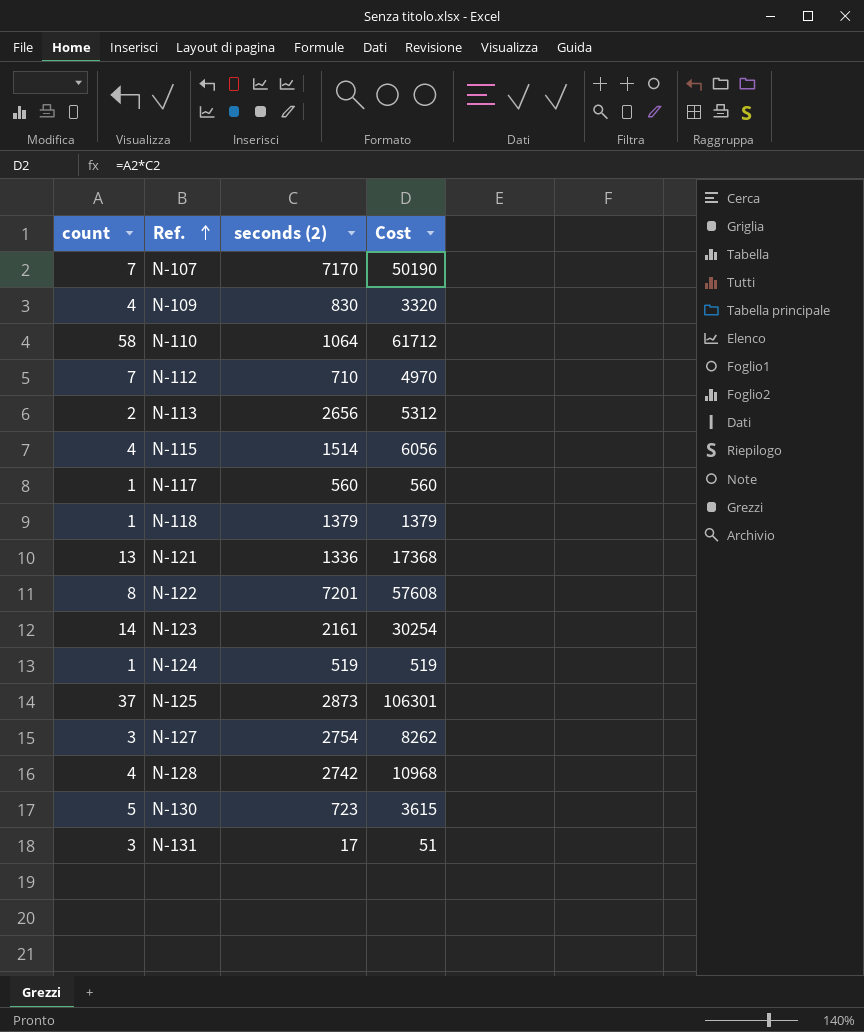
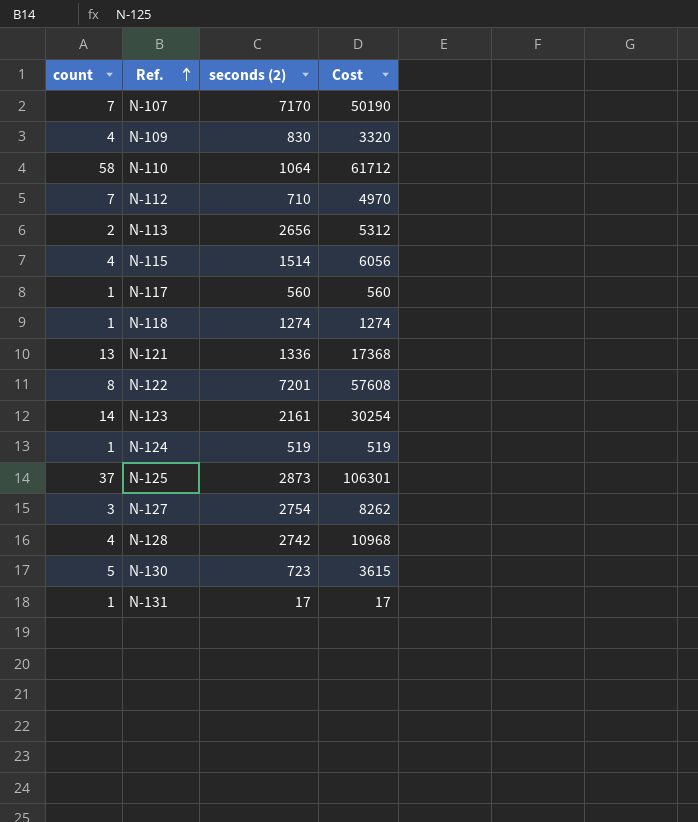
N-118 | seconds (2): 1379 -> 1274
N-118 | Cost: 1379 -> 1274
N-131 | count: 3 -> 1
N-131 | Cost: 51 -> 17

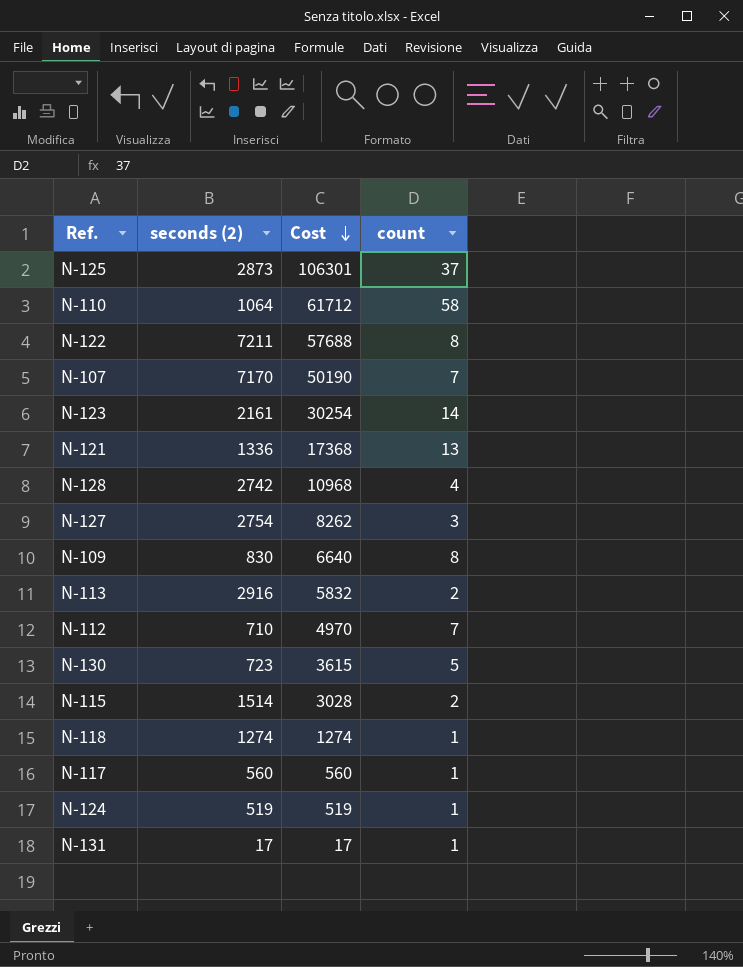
row order: Ref. ascending -> Cost descending
column count | position: 1 -> 4
N-122 | seconds (2): 7201 -> 7211
N-122 | Cost: 57608 -> 57688
N-109 | Cost: 3320 -> 6640
N-109 | count: 4 -> 8
N-113 | seconds (2): 2656 -> 2916
N-113 | Cost: 5312 -> 5832
N-115 | Cost: 6056 -> 3028
N-115 | count: 4 -> 2

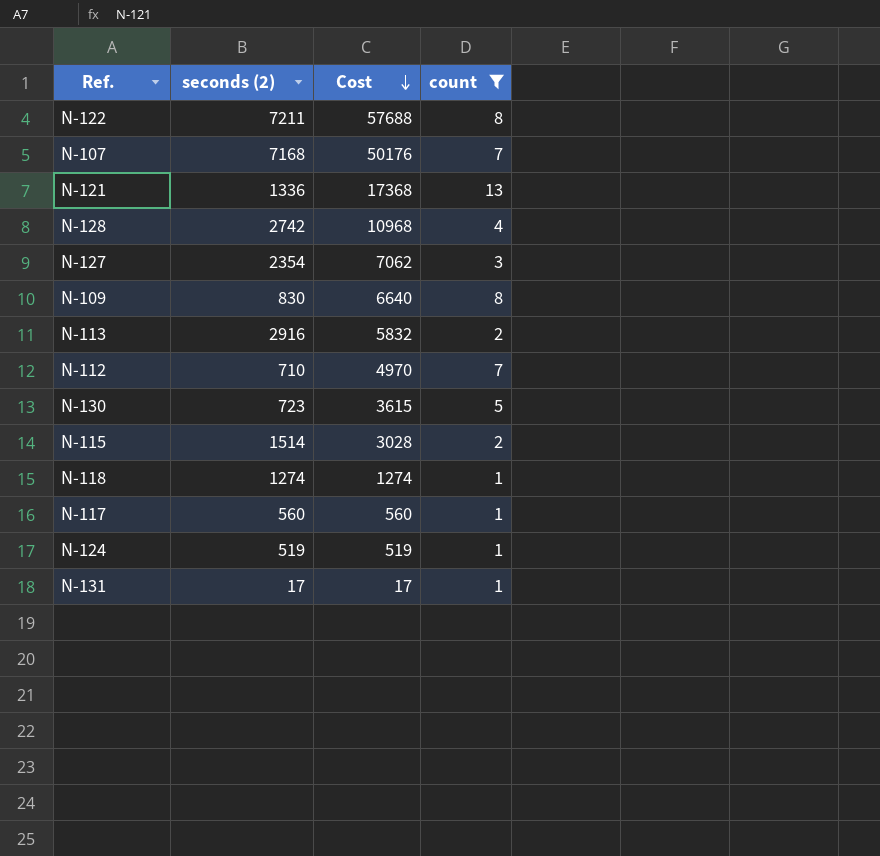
filter: none -> count <= 13
N-107 | seconds (2): 7170 -> 7168
N-107 | Cost: 50190 -> 50176
N-127 | seconds (2): 2754 -> 2354
N-127 | Cost: 8262 -> 7062

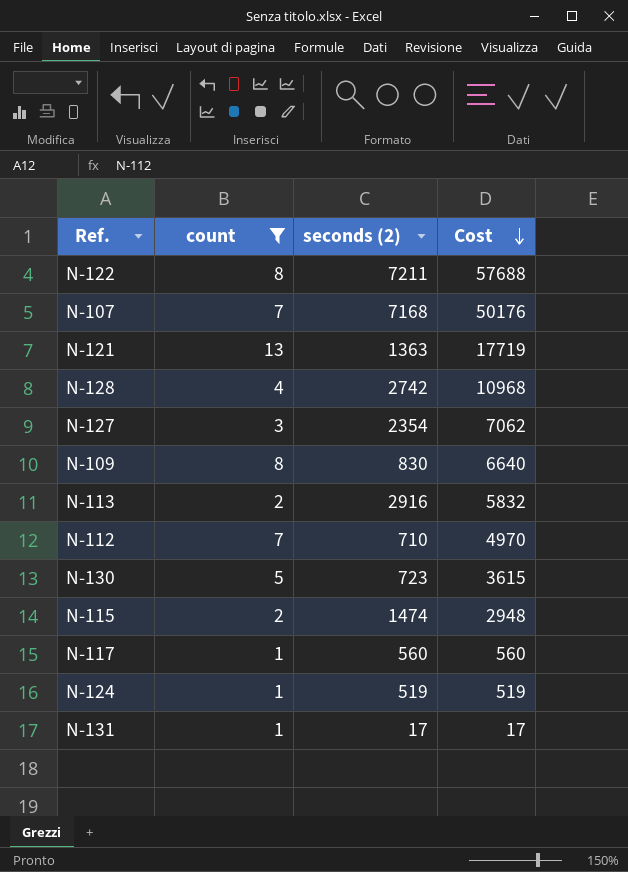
column count | position: 4 -> 2
row N-118: 1274 | 1274 | 1 -> none
N-121 | seconds (2): 1336 -> 1363
N-121 | Cost: 17368 -> 17719
N-115 | seconds (2): 1514 -> 1474
N-115 | Cost: 3028 -> 2948

